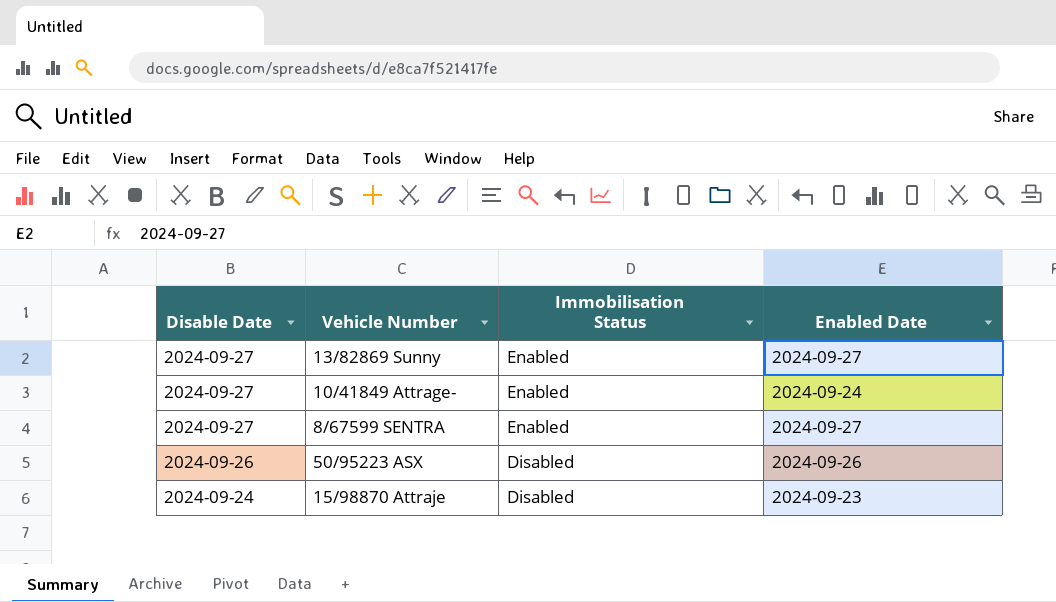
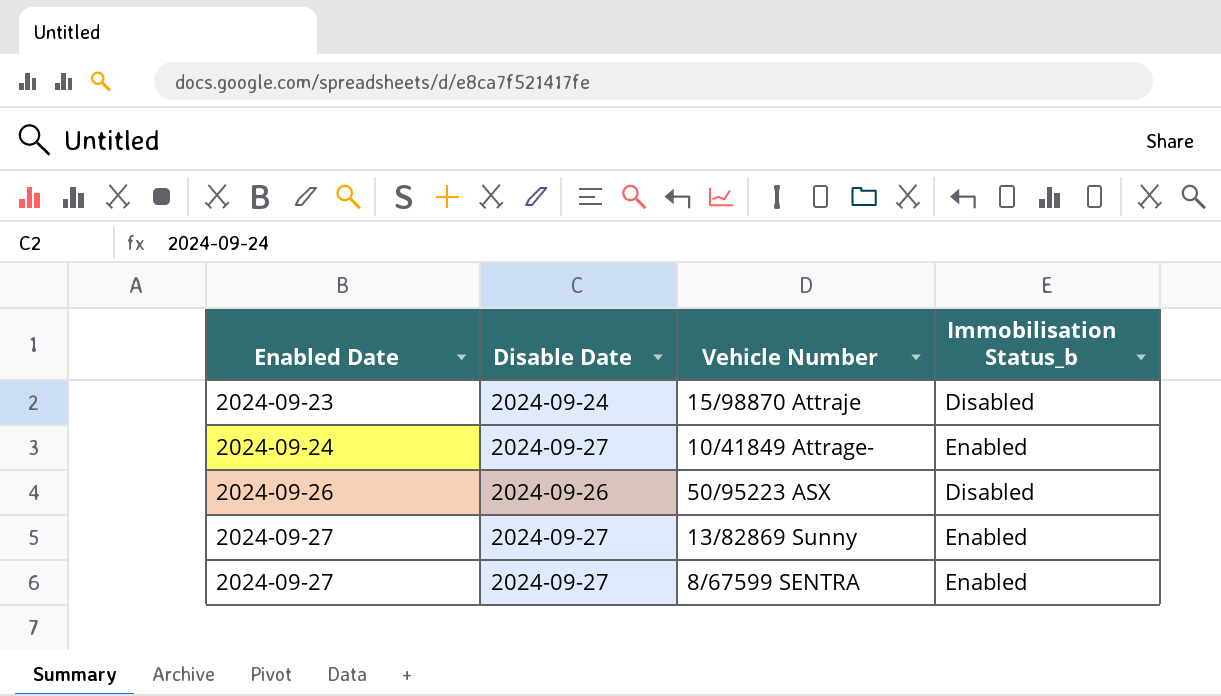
row order: Disable Date descending -> Enabled Date ascending
column Enabled Date | position: 4 -> 1
column name: Immobilisation Status -> Immobilisation Status_b

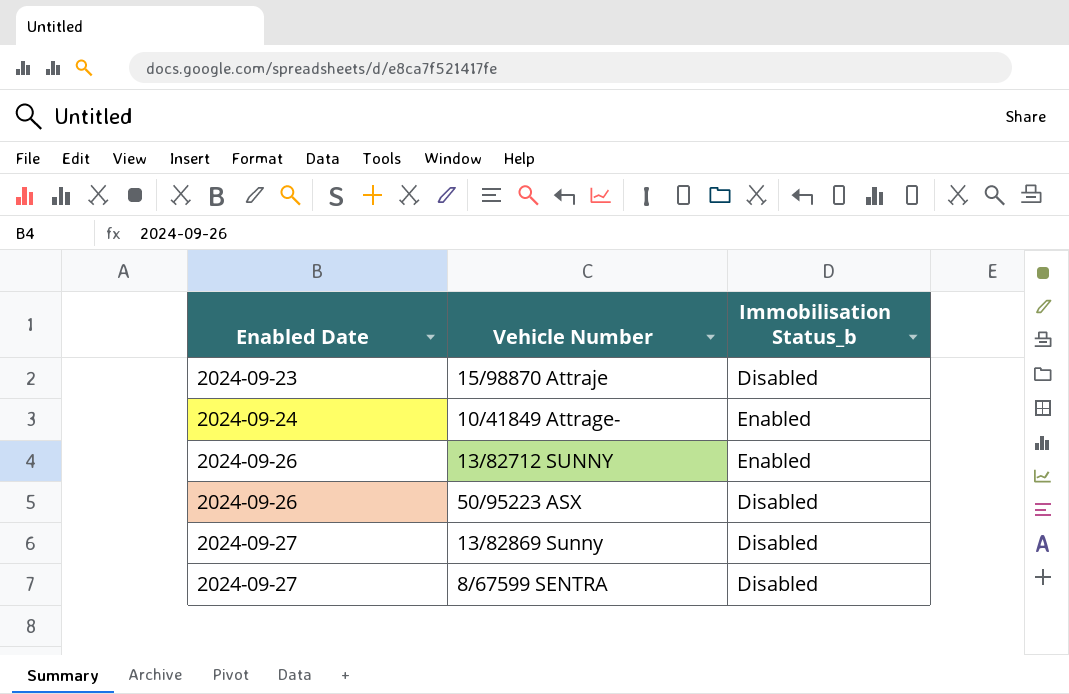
column Disable Date | position: 2 -> none
row 13/82712 SUNNY: none -> 2024-09-26 | Enabled
13/82869 Sunny | Immobilisation Status_b: Enabled -> Disabled
8/67599 SENTRA | Immobilisation Status_b: Enabled -> Disabled

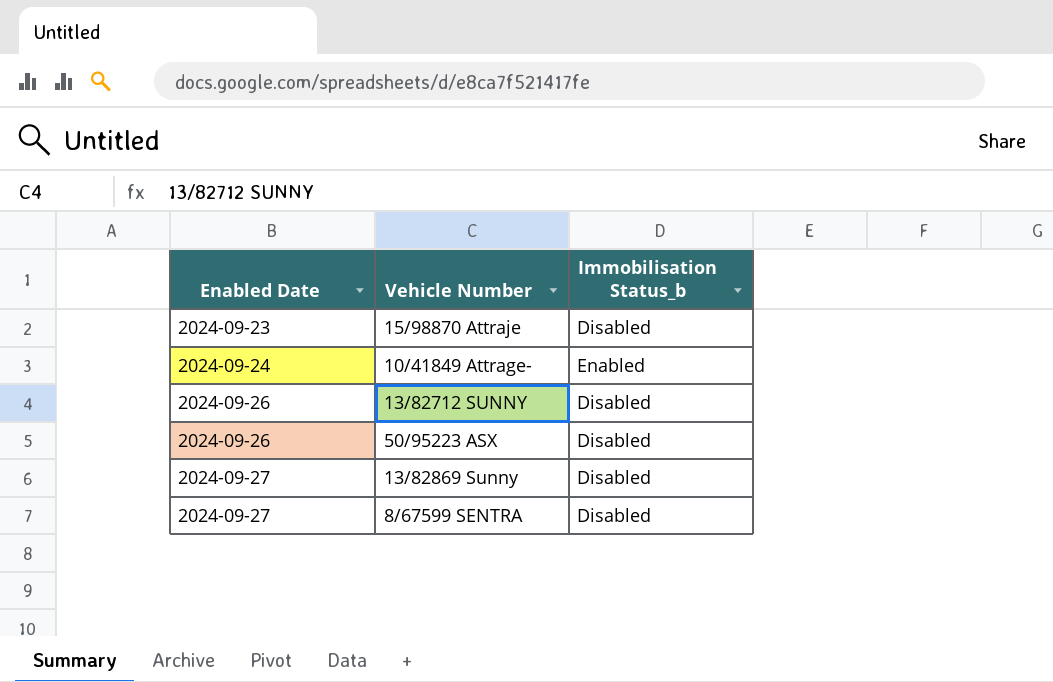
13/82712 SUNNY | Immobilisation Status_b: Enabled -> Disabled

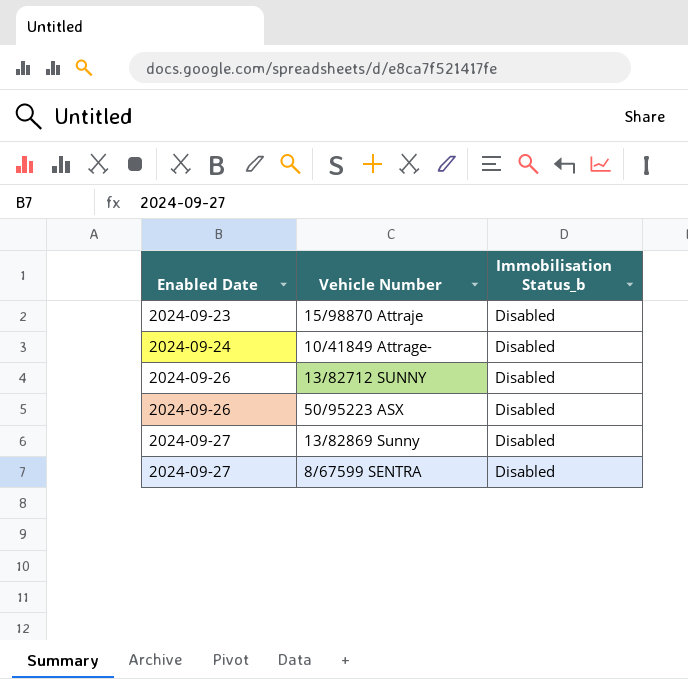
10/41849 Attrage- | Immobilisation Status_b: Enabled -> Disabled

